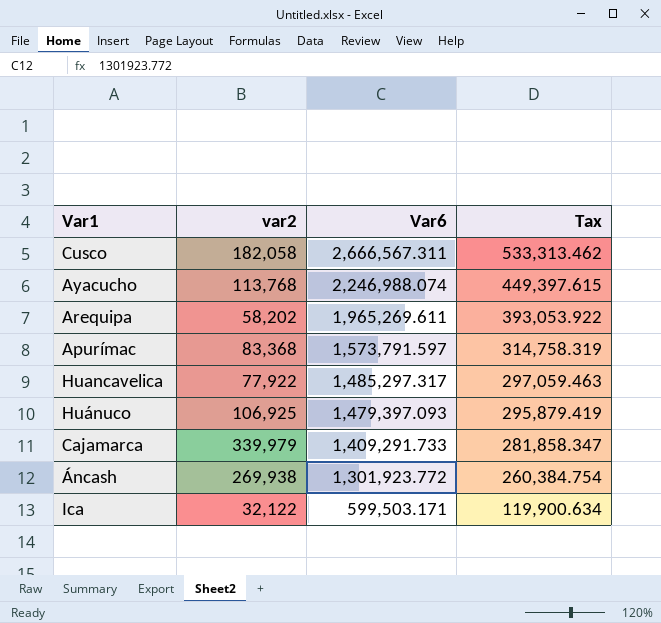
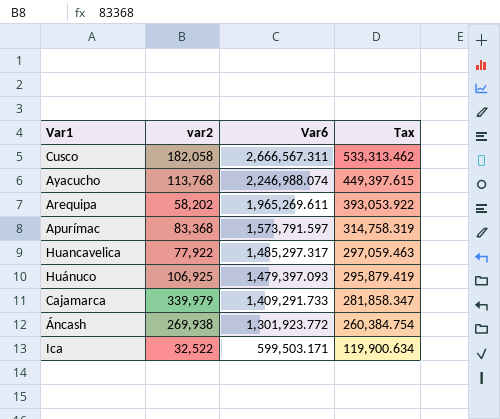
Ica | var2: 32,122 -> 32,522

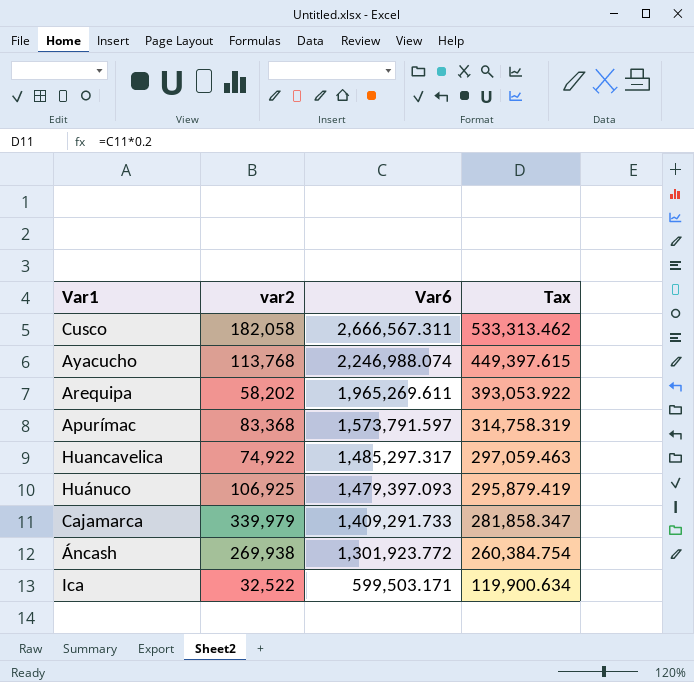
Huancavelica | var2: 77,922 -> 74,922

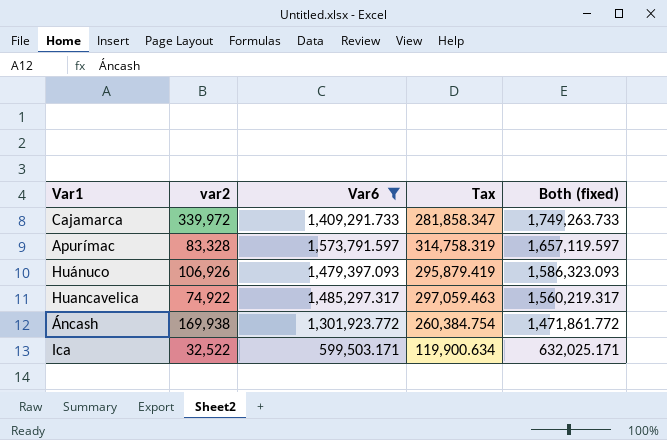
filter: none -> Var6 <= 1,573,791.597
row order: Var6 descending -> Both (fixed) descending
column Both (fixed) | formula: none -> [var2] + [Var6]
Cajamarca | var2: 339,979 -> 339,972
Apurímac | var2: 83,368 -> 83,328
Huánuco | var2: 106,925 -> 106,926
Áncash | var2: 269,938 -> 169,938

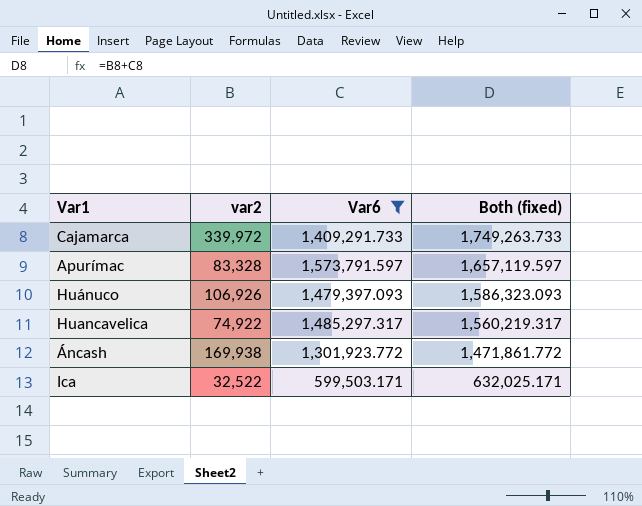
column Tax | formula: [Var6] * 0.2 -> none

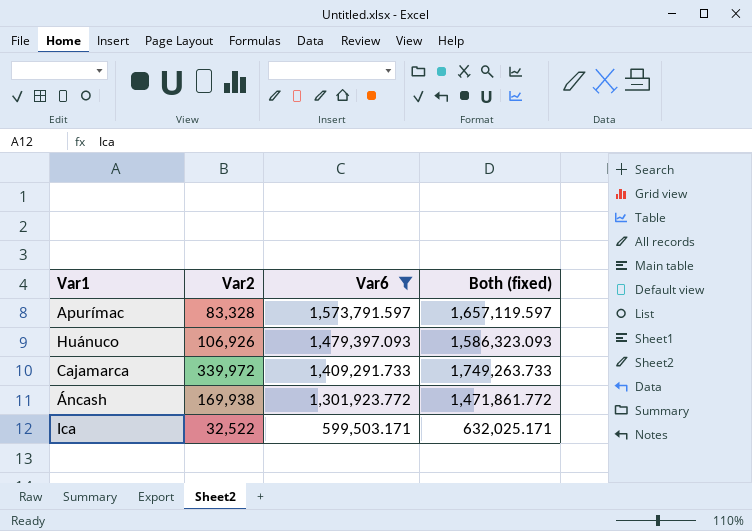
row order: Both (fixed) descending -> Var6 descending
column name: var2 -> Var2
row Huancavelica: 74,922 | 1,485,297.317 | 1,560,219.317 -> none

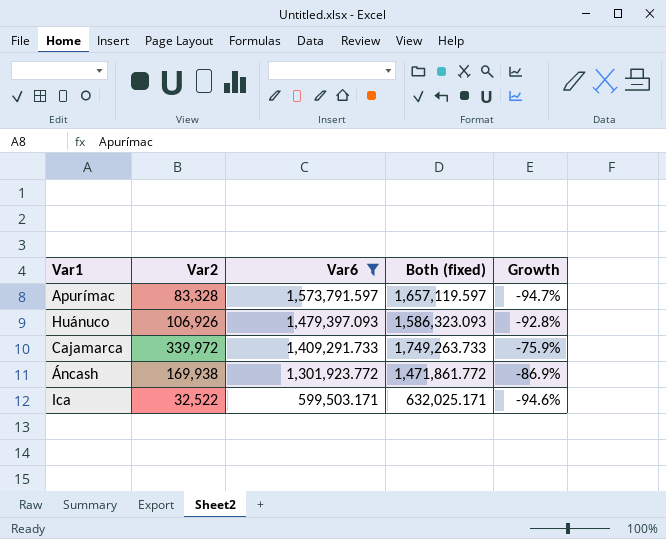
column Growth | formula: none -> ([Var2] - [Var6]) / [Var6]

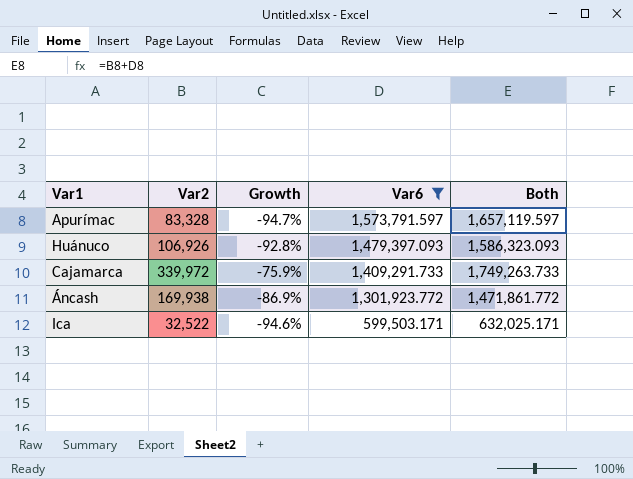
column Growth | position: 5 -> 3
column name: Both (fixed) -> Both

